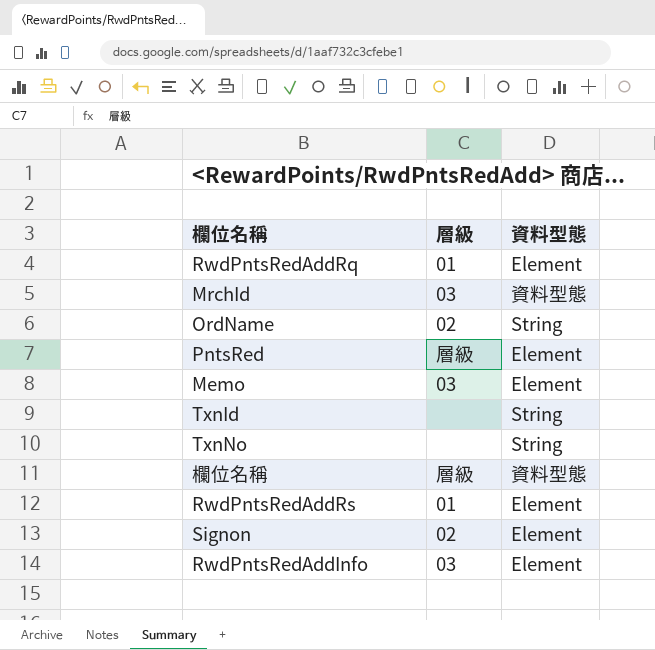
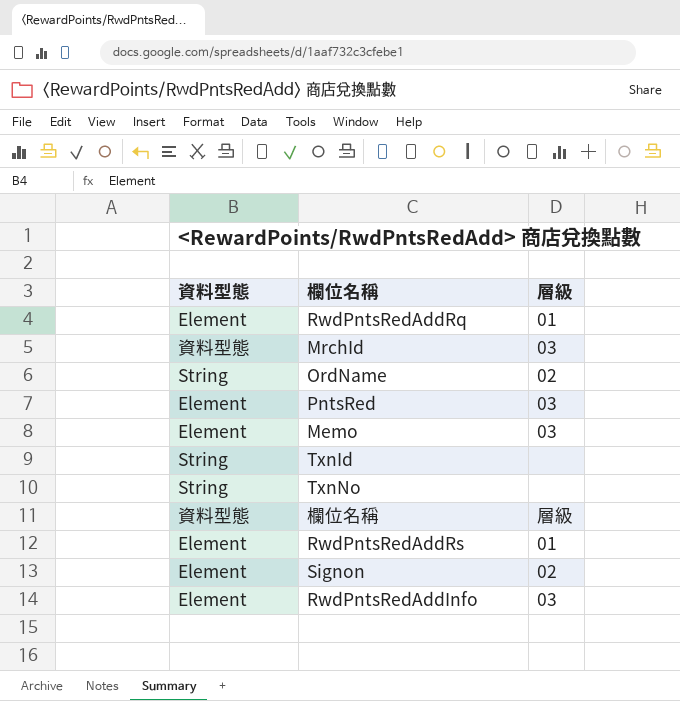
column 資料型態 | position: 3 -> 1
PntsRed | 層級: 層級 -> 03

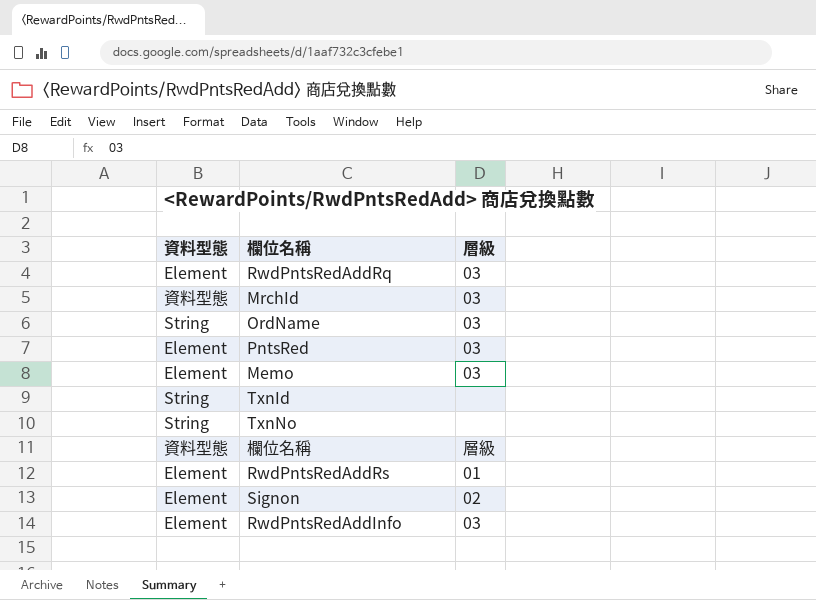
RwdPntsRedAddRq | 層級: 01 -> 03
OrdName | 層級: 02 -> 03

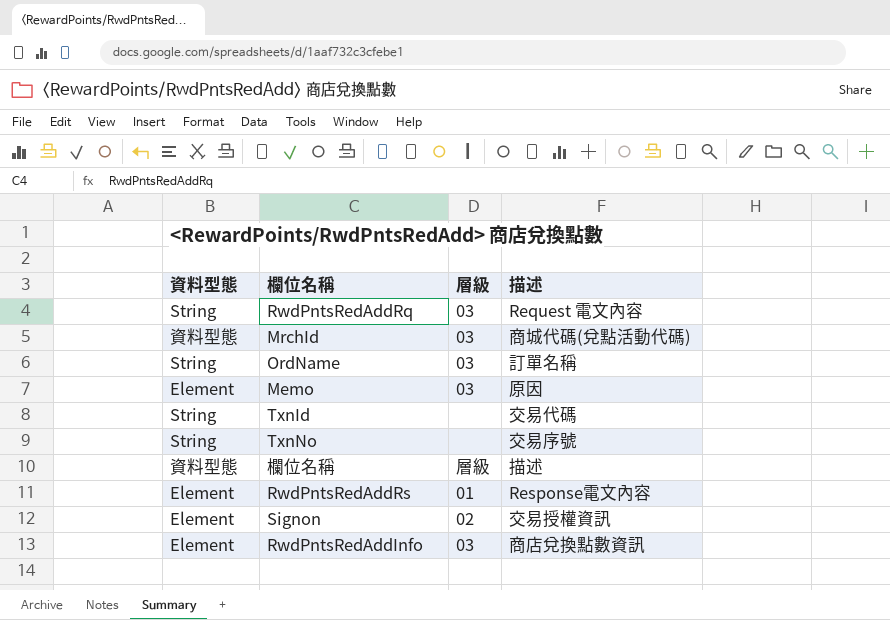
column 描述 | position: none -> 4
row PntsRed: Element | 03 -> none
RwdPntsRedAddRq | 資料型態: Element -> String

